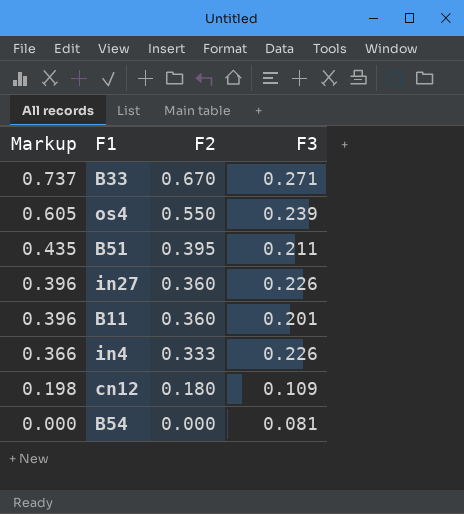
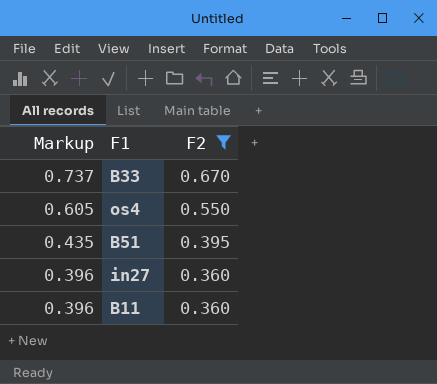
filter: none -> F2 >= 0.360
column F3 | position: 4 -> none

